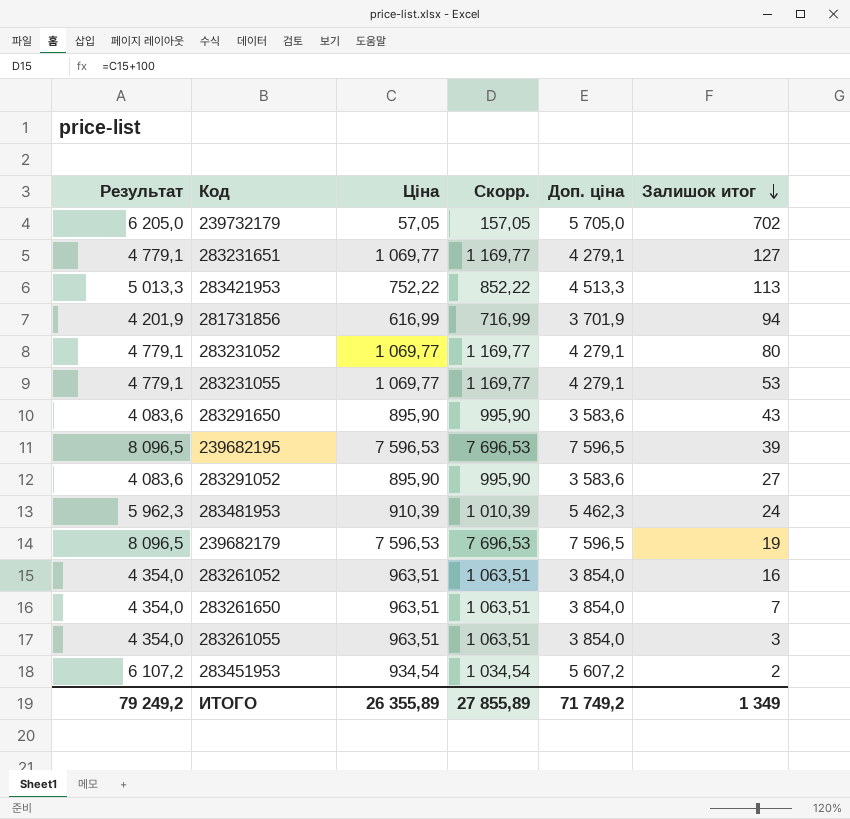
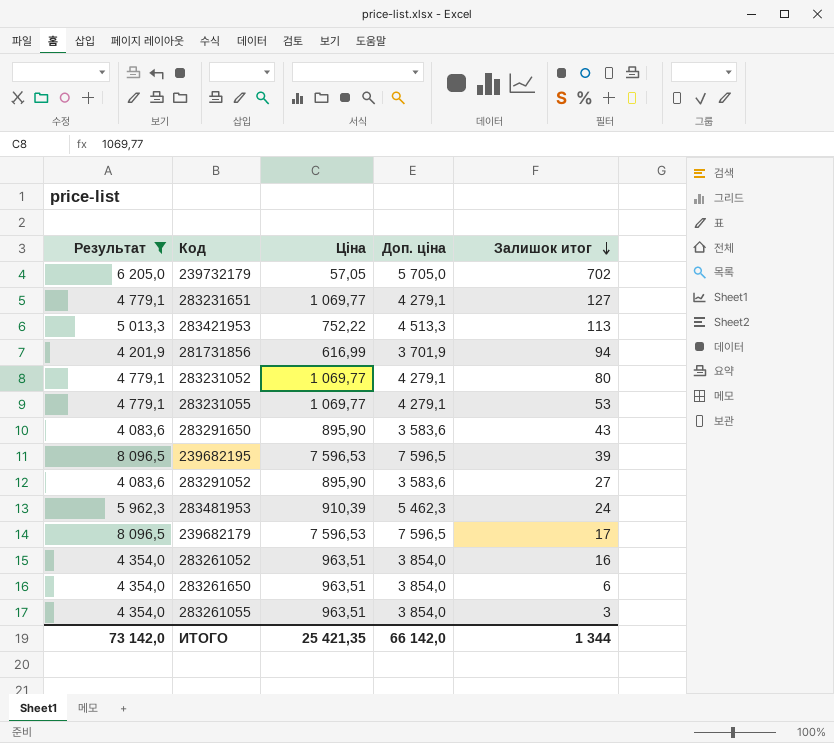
filter: none -> Результат != 6 107,2
column Скорр. | formula: [Ціна] + 100 -> none
239682179 | Залишок итог: 19 -> 17
283261650 | Залишок итог: 7 -> 6
ИТОГО | Результат: 79 249,2 -> 73 142,0
ИТОГО | Ціна: 26 355,89 -> 25 421,35
ИТОГО | Доп. ціна: 71 749,2 -> 66 142,0
ИТОГО | Залишок итог: 1 349 -> 1 344

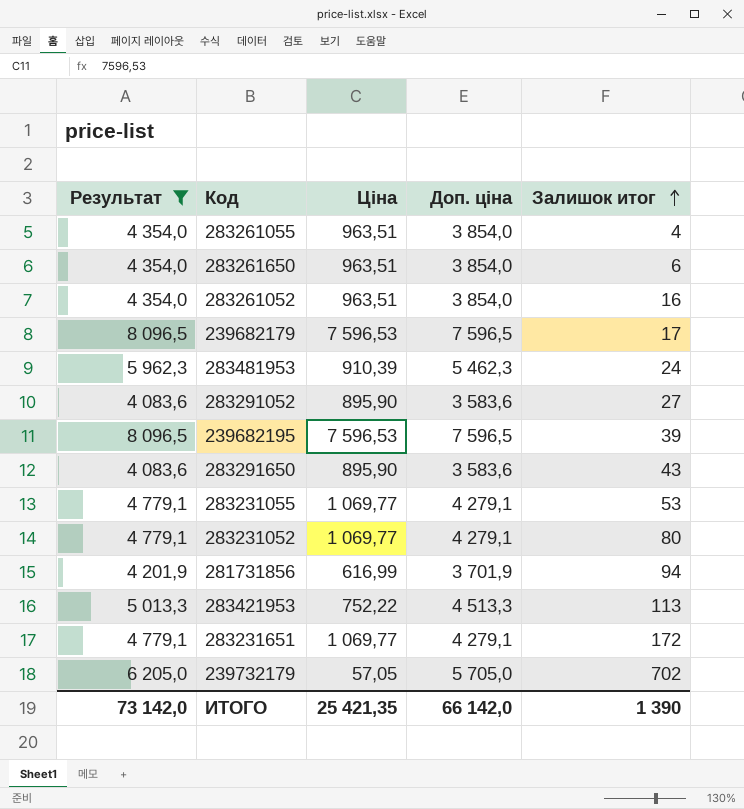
row order: Залишок итог descending -> Залишок итог ascending
283261055 | Залишок итог: 3 -> 4
283231651 | Залишок итог: 127 -> 172
ИТОГО | Залишок итог: 1 344 -> 1 390

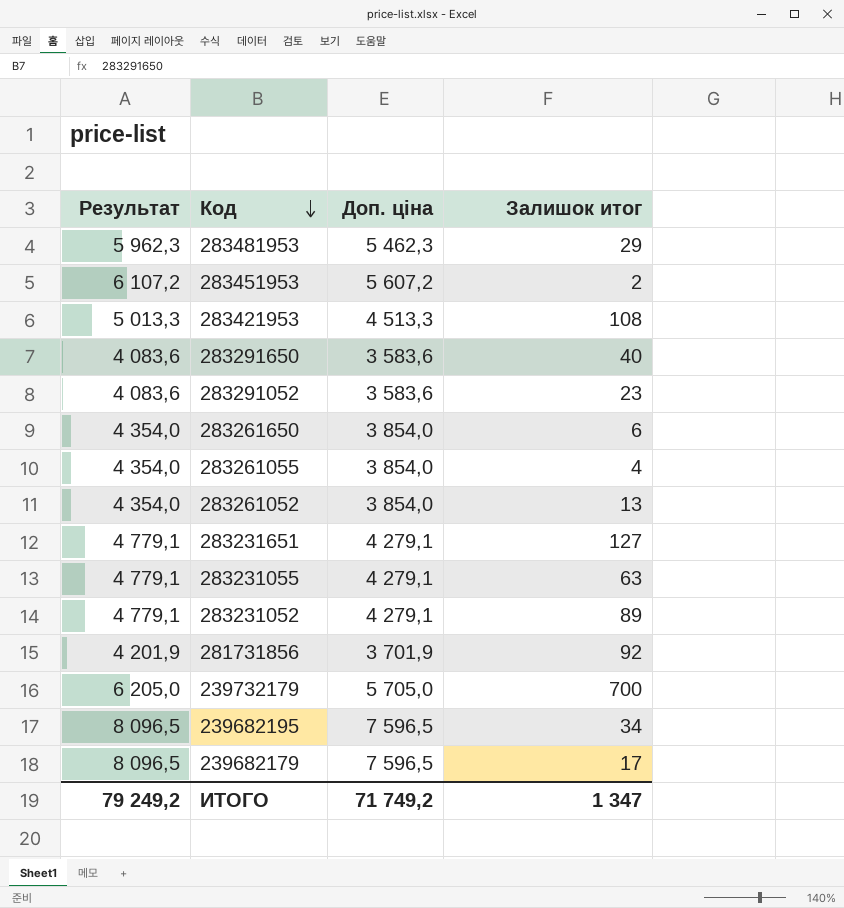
filter: Результат != 6 107,2 -> none
row order: Залишок итог ascending -> Код descending
column Ціна | position: 3 -> none
283481953 | Залишок итог: 24 -> 29
283421953 | Залишок итог: 113 -> 108
283291650 | Залишок итог: 43 -> 40
283291052 | Залишок итог: 27 -> 23
283261052 | Залишок итог: 16 -> 13
283231651 | Залишок итог: 172 -> 127
283231055 | Залишок итог: 53 -> 63
283231052 | Залишок итог: 80 -> 89
281731856 | Залишок итог: 94 -> 92
239732179 | Залишок итог: 702 -> 700
239682195 | Залишок итог: 39 -> 34
ИТОГО | Результат: 73 142,0 -> 79 249,2
ИТОГО | Доп. ціна: 66 142,0 -> 71 749,2
ИТОГО | Залишок итог: 1 390 -> 1 347

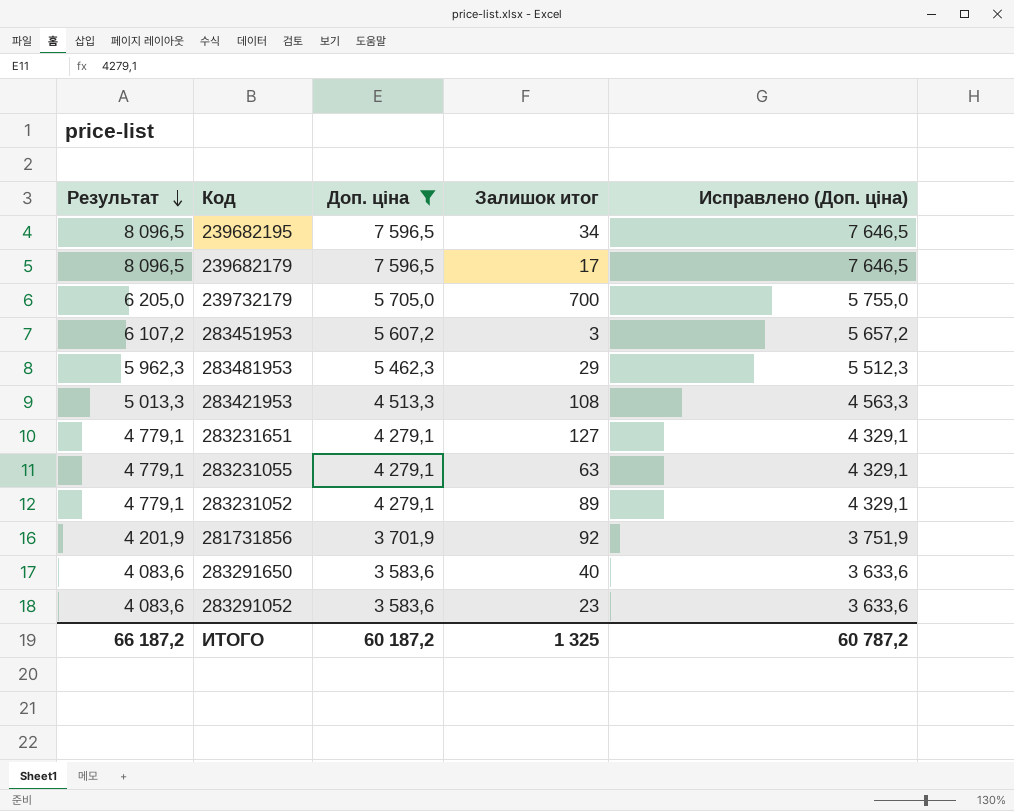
filter: none -> Доп. ціна != 3 854,0
row order: Код descending -> Результат descending
column Исправлено (Доп. ціна) | formula: none -> [Доп. ціна] + 50
283451953 | Залишок итог: 2 -> 3
ИТОГО | Результат: 79 249,2 -> 66 187,2
ИТОГО | Доп. ціна: 71 749,2 -> 60 187,2
ИТОГО | Залишок итог: 1 347 -> 1 325

